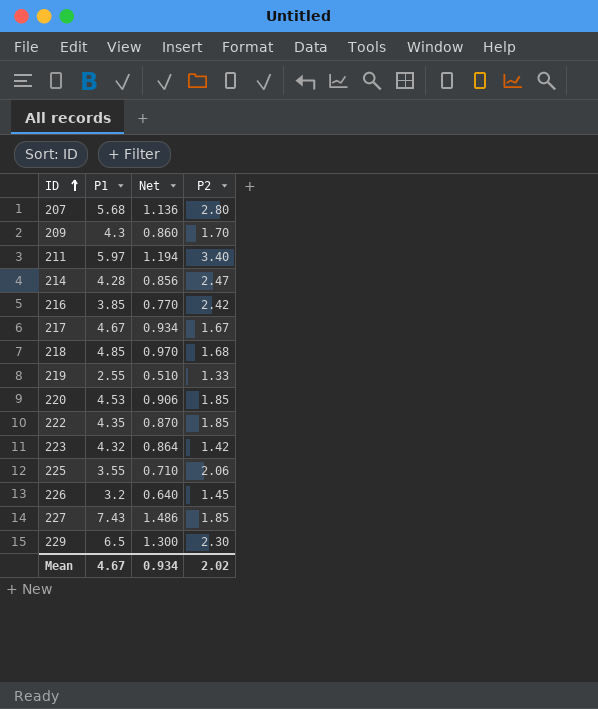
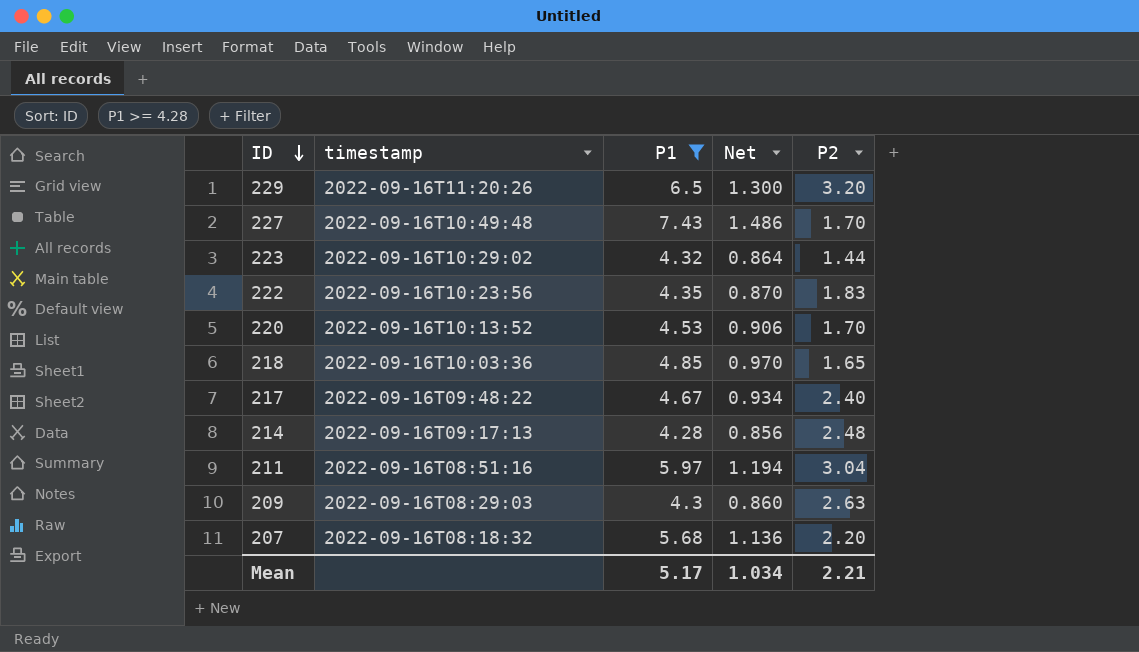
filter: none -> P1 >= 4.28
row order: ID ascending -> ID descending
column timestamp | position: none -> 2
229 | P2: 2.30 -> 3.20
227 | P2: 1.85 -> 1.70
223 | P2: 1.42 -> 1.44
222 | P2: 1.85 -> 1.83
220 | P2: 1.85 -> 1.70
218 | P2: 1.68 -> 1.65
217 | P2: 1.67 -> 2.40
214 | P2: 2.47 -> 2.48
211 | P2: 3.40 -> 3.04
209 | P2: 1.70 -> 2.63
207 | P2: 2.80 -> 2.20
Mean | P1: 4.67 -> 5.17
Mean | Net: 0.934 -> 1.034
Mean | P2: 2.02 -> 2.21

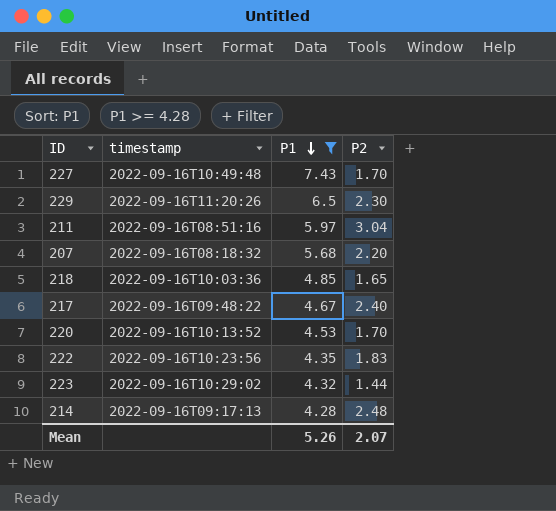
row order: ID descending -> P1 descending
column Net | formula: [P1] * 0.2 -> none
row 209: 2022-09-16T08:29:03 | 4.3 | 0.860 | 2.63 -> none
229 | P2: 3.20 -> 2.30
Mean | P1: 5.17 -> 5.26
Mean | P2: 2.21 -> 2.07

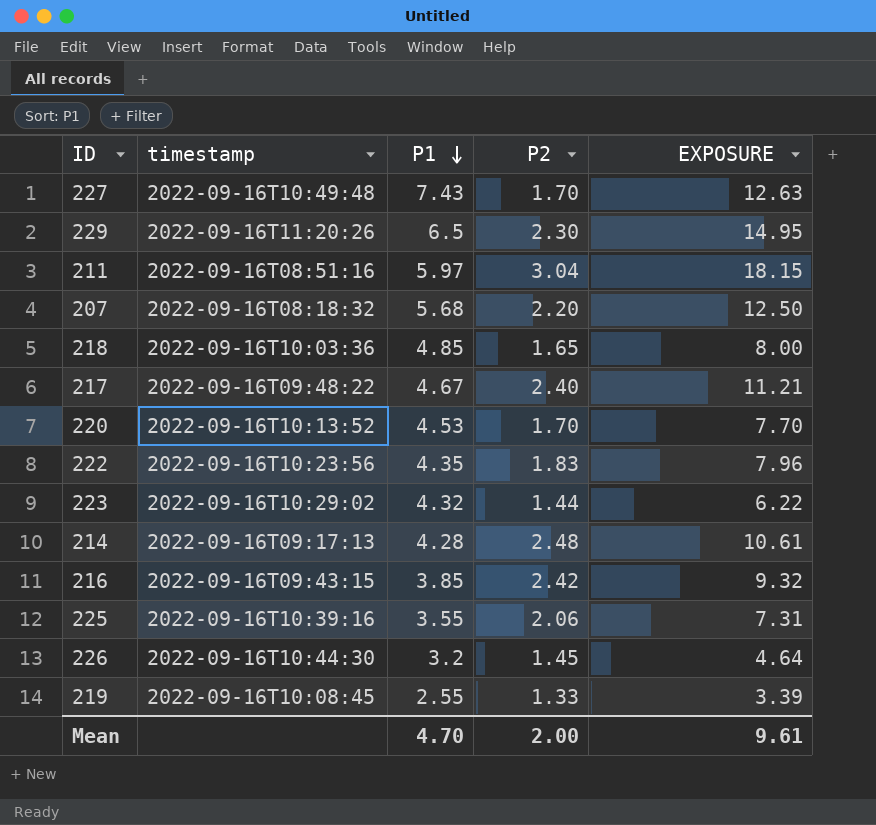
filter: P1 >= 4.28 -> none
column EXPOSURE | formula: none -> [P1] * [P2]
Mean | P1: 5.26 -> 4.70
Mean | P2: 2.07 -> 2.00

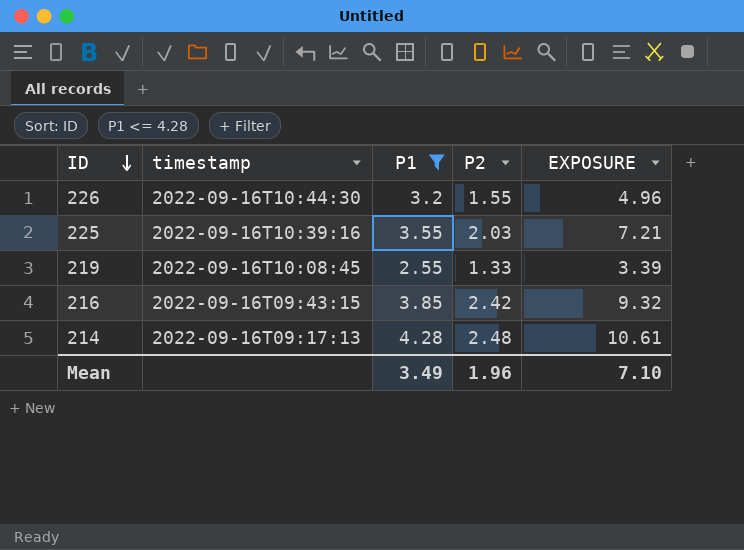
filter: none -> P1 <= 4.28
row order: P1 descending -> ID descending
226 | P2: 1.45 -> 1.55
226 | EXPOSURE: 4.64 -> 4.96
225 | P2: 2.06 -> 2.03
225 | EXPOSURE: 7.31 -> 7.21
Mean | P1: 4.70 -> 3.49
Mean | P2: 2.00 -> 1.96
Mean | EXPOSURE: 9.61 -> 7.10

